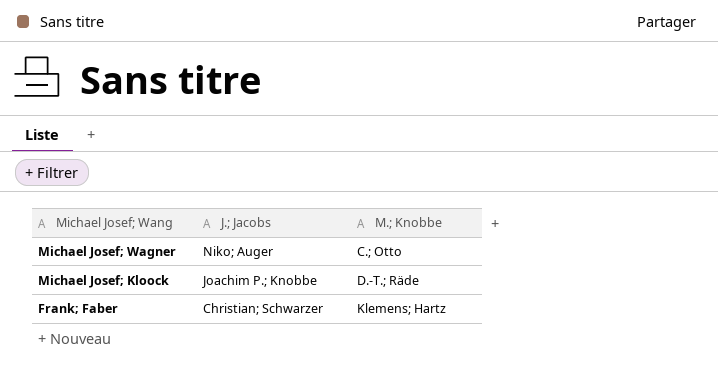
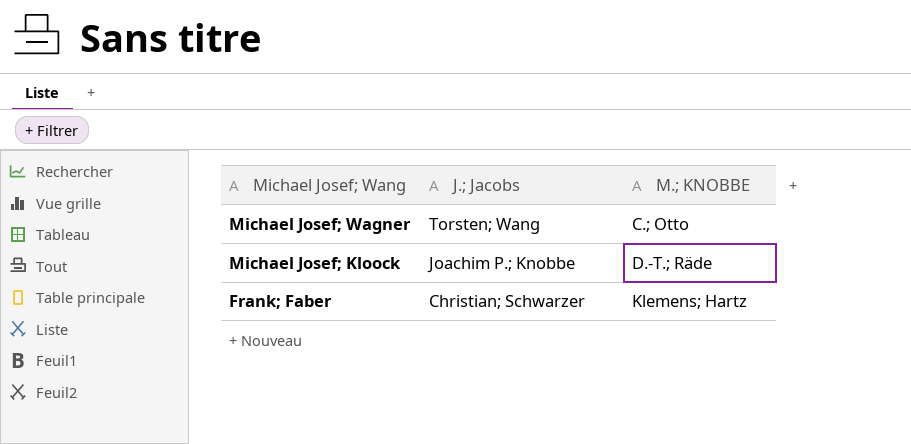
column name: M.; Knobbe -> M.; KNOBBE
Michael Josef; Wagner | J.; Jacobs: Niko; Auger -> Torsten; Wang

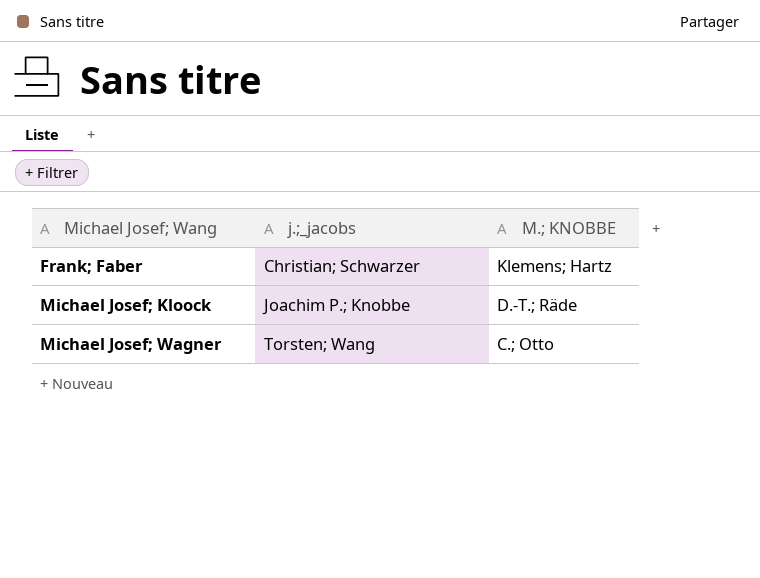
row order: Michael Josef; Wang descending -> Michael Josef; Wang ascending
column name: J.; Jacobs -> j.;_jacobs

